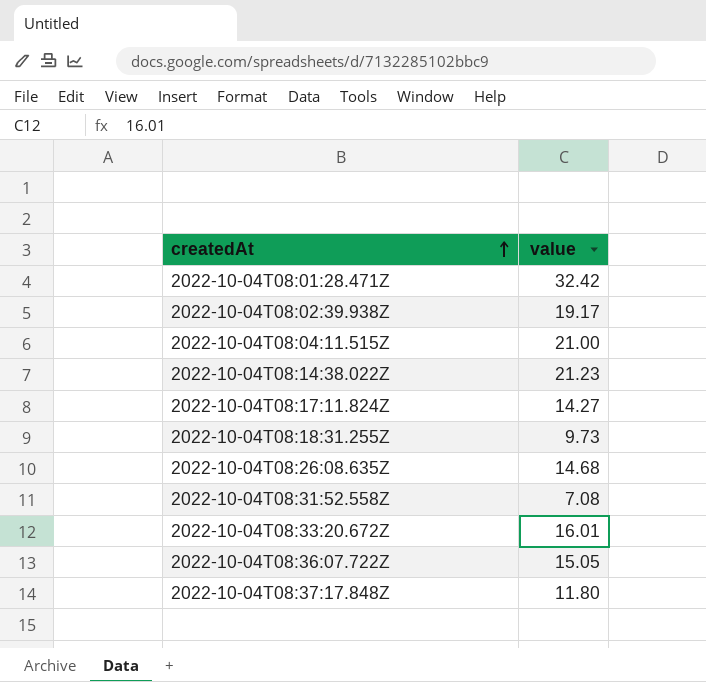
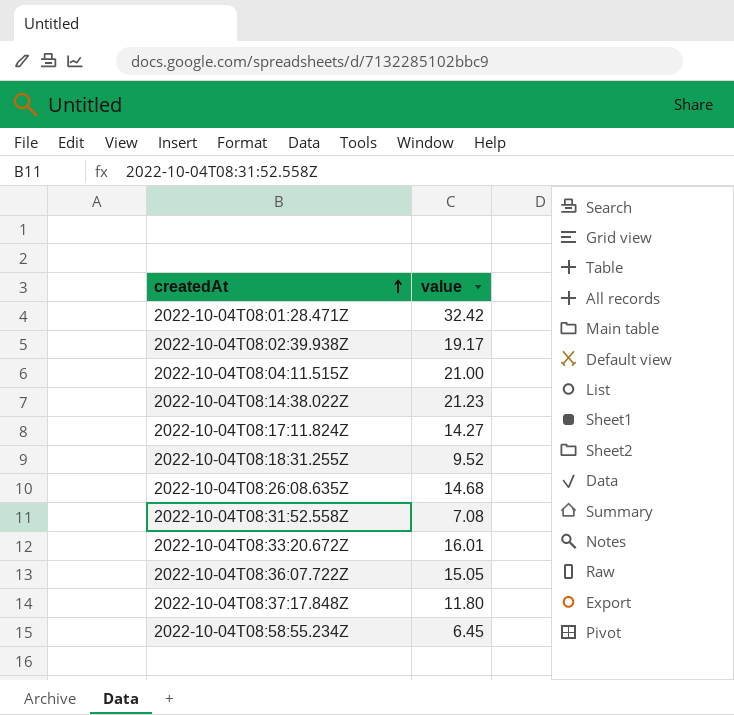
2022-10-04T08:18:31.255Z | value: 9.73 -> 9.52
row 2022-10-04T08:58:55.234Z: none -> 6.45

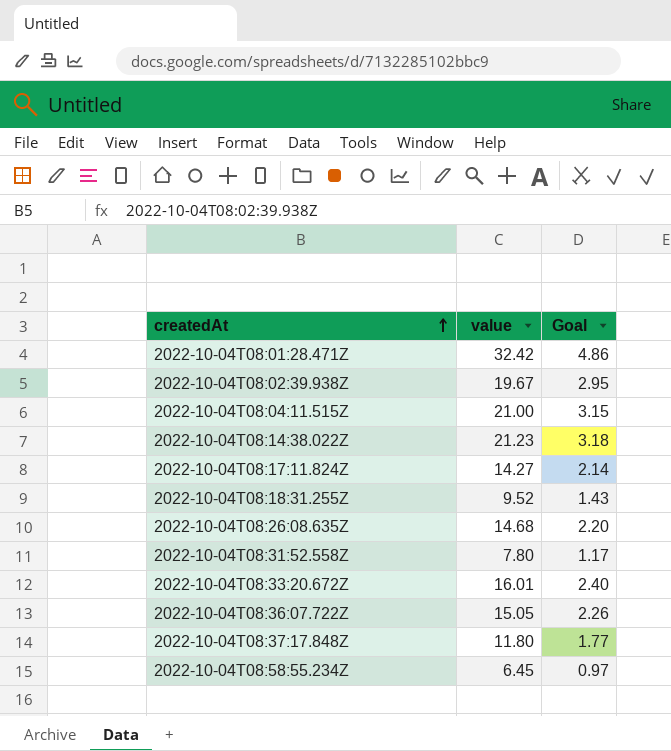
column Goal | formula: none -> [value] * 0.15
2022-10-04T08:02:39.938Z | value: 19.17 -> 19.67
2022-10-04T08:31:52.558Z | value: 7.08 -> 7.80

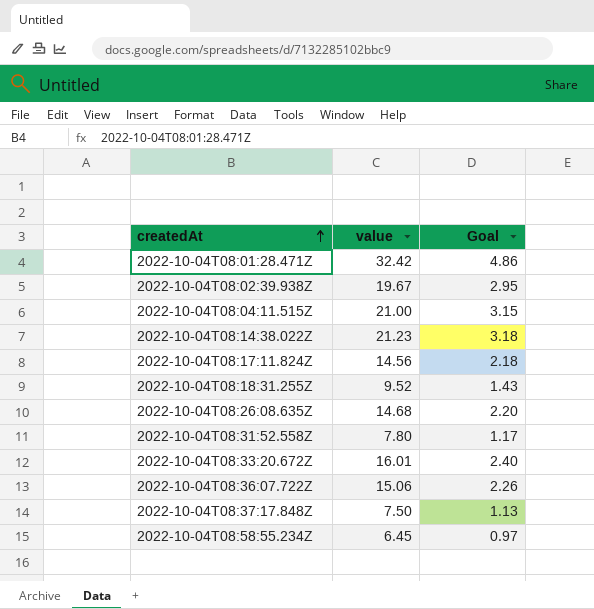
2022-10-04T08:17:11.824Z | value: 14.27 -> 14.56
2022-10-04T08:17:11.824Z | Goal: 2.14 -> 2.18
2022-10-04T08:36:07.722Z | value: 15.05 -> 15.06
2022-10-04T08:37:17.848Z | value: 11.80 -> 7.50
2022-10-04T08:37:17.848Z | Goal: 1.77 -> 1.13

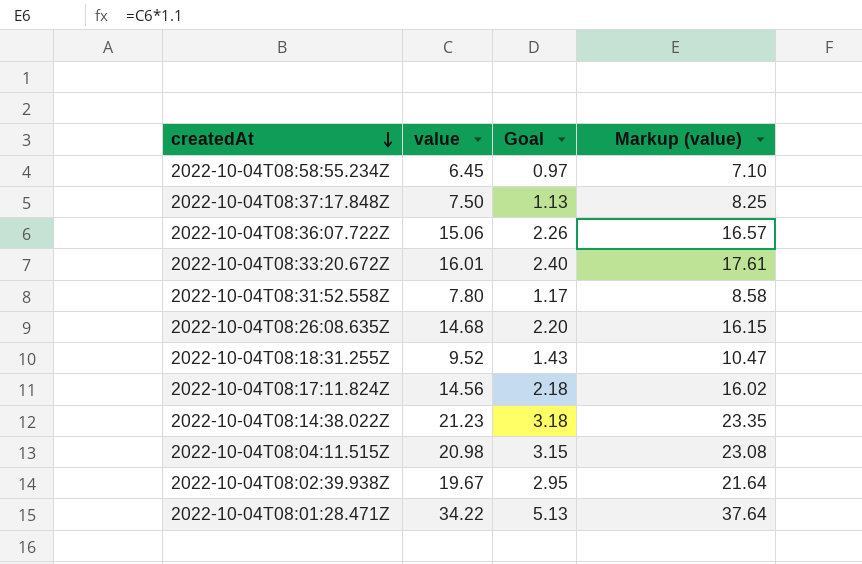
row order: createdAt ascending -> createdAt descending
column Markup (value) | formula: none -> [value] * 1.1
2022-10-04T08:04:11.515Z | value: 21.00 -> 20.98
2022-10-04T08:01:28.471Z | value: 32.42 -> 34.22
2022-10-04T08:01:28.471Z | Goal: 4.86 -> 5.13

